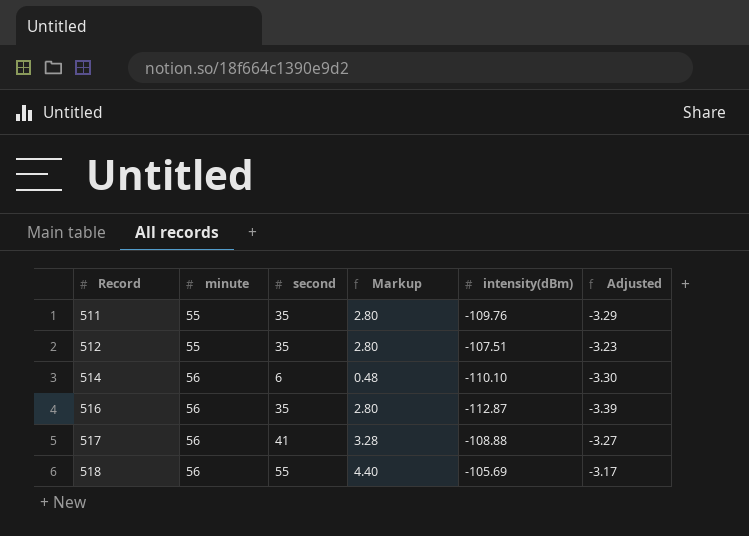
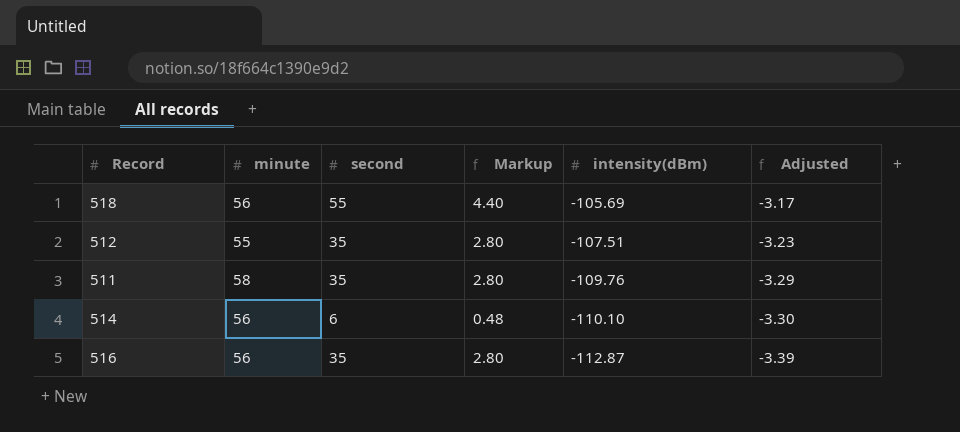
row order: Record ascending -> intensity(dBm) descending
row 517: 56 | 41 | 3.28 | -108.88 | -3.27 -> none
511 | minute: 55 -> 58

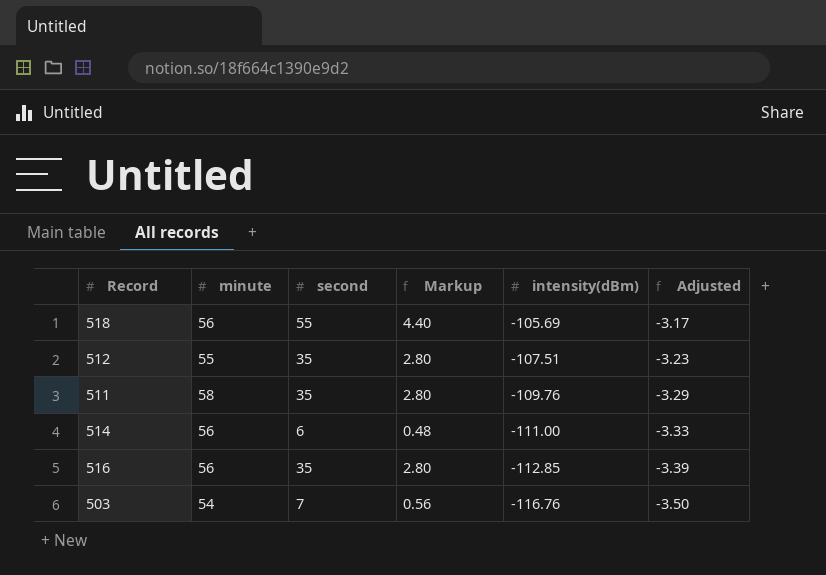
514 | intensity(dBm): -110.10 -> -111.00
514 | Adjusted: -3.30 -> -3.33
516 | intensity(dBm): -112.87 -> -112.85
row 503: none -> 54 | 7 | 0.56 | -116.76 | -3.50

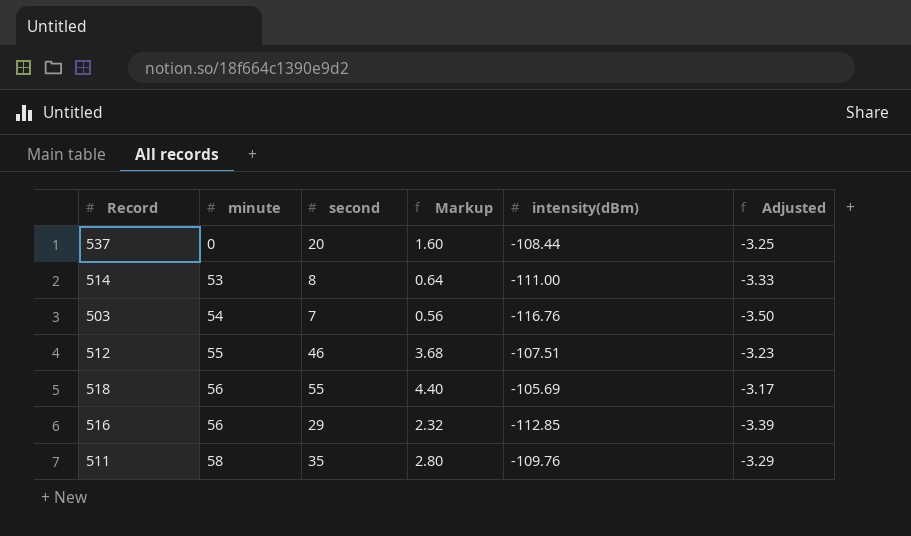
row order: intensity(dBm) descending -> minute ascending
row 537: none -> 0 | 20 | 1.60 | -108.44 | -3.25
514 | minute: 56 -> 53
514 | second: 6 -> 8
514 | Markup: 0.48 -> 0.64
512 | second: 35 -> 46
512 | Markup: 2.80 -> 3.68
516 | second: 35 -> 29
516 | Markup: 2.80 -> 2.32

